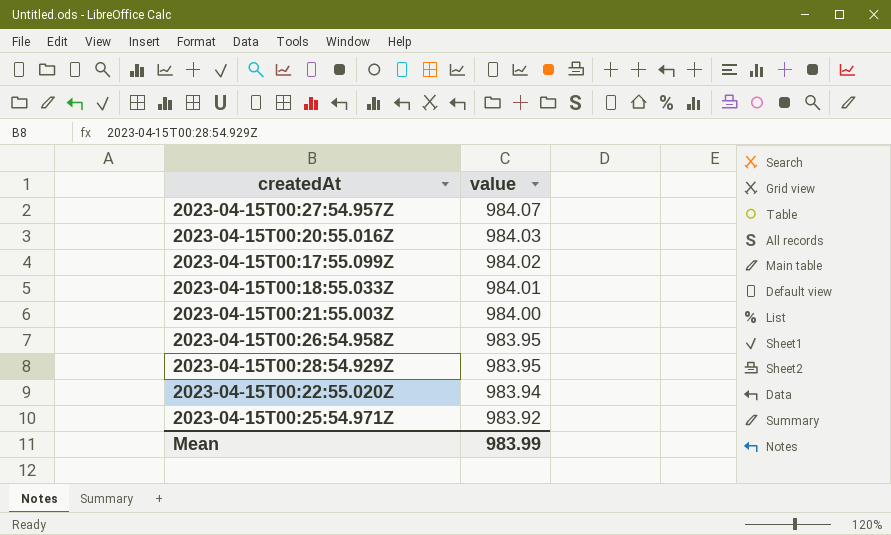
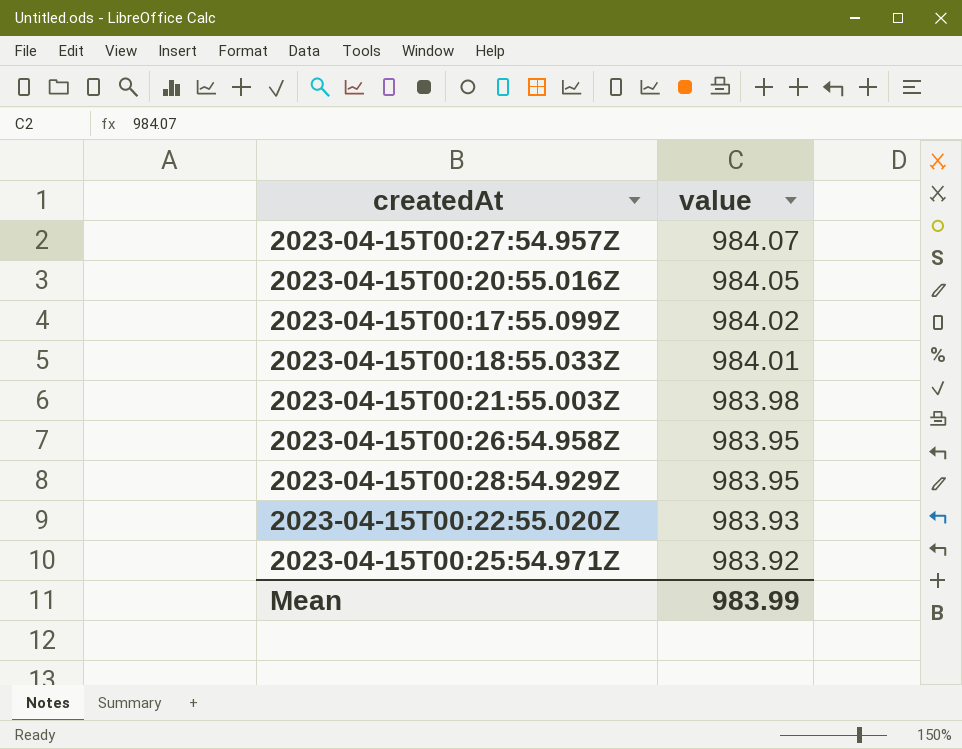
2023-04-15T00:20:55.016Z | value: 984.03 -> 984.05
2023-04-15T00:21:55.003Z | value: 984.00 -> 983.98
2023-04-15T00:22:55.020Z | value: 983.94 -> 983.93

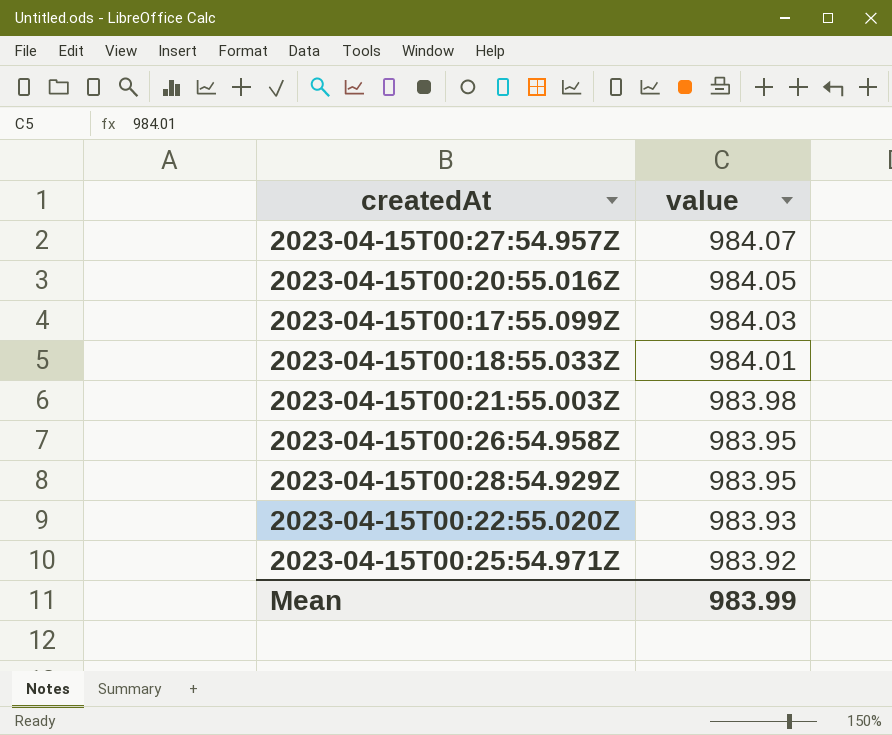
2023-04-15T00:17:55.099Z | value: 984.02 -> 984.03

